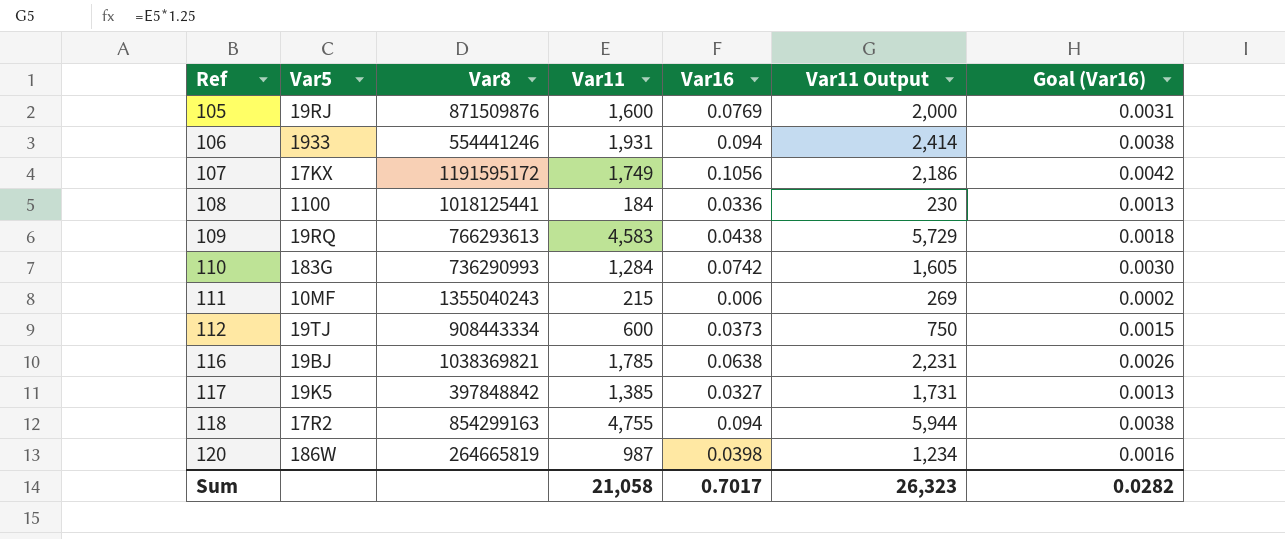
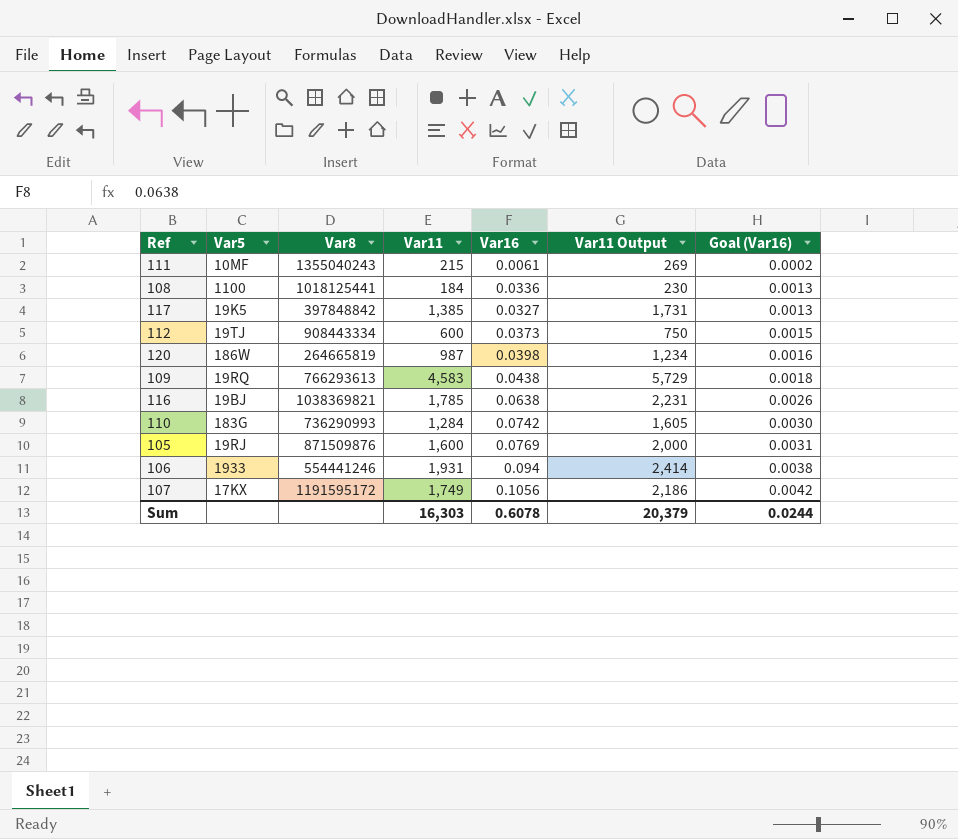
row order: Ref ascending -> Goal (Var16) ascending
row 118: 17R2 | 854299163 | 4,755 | 0.094 | 5,944 | 0.0038 -> none
111 | Var16: 0.006 -> 0.0061
Sum | Var11: 21,058 -> 16,303
Sum | Var16: 0.7017 -> 0.6078
Sum | Var11 Output: 26,323 -> 20,379
Sum | Goal (Var16): 0.0282 -> 0.0244

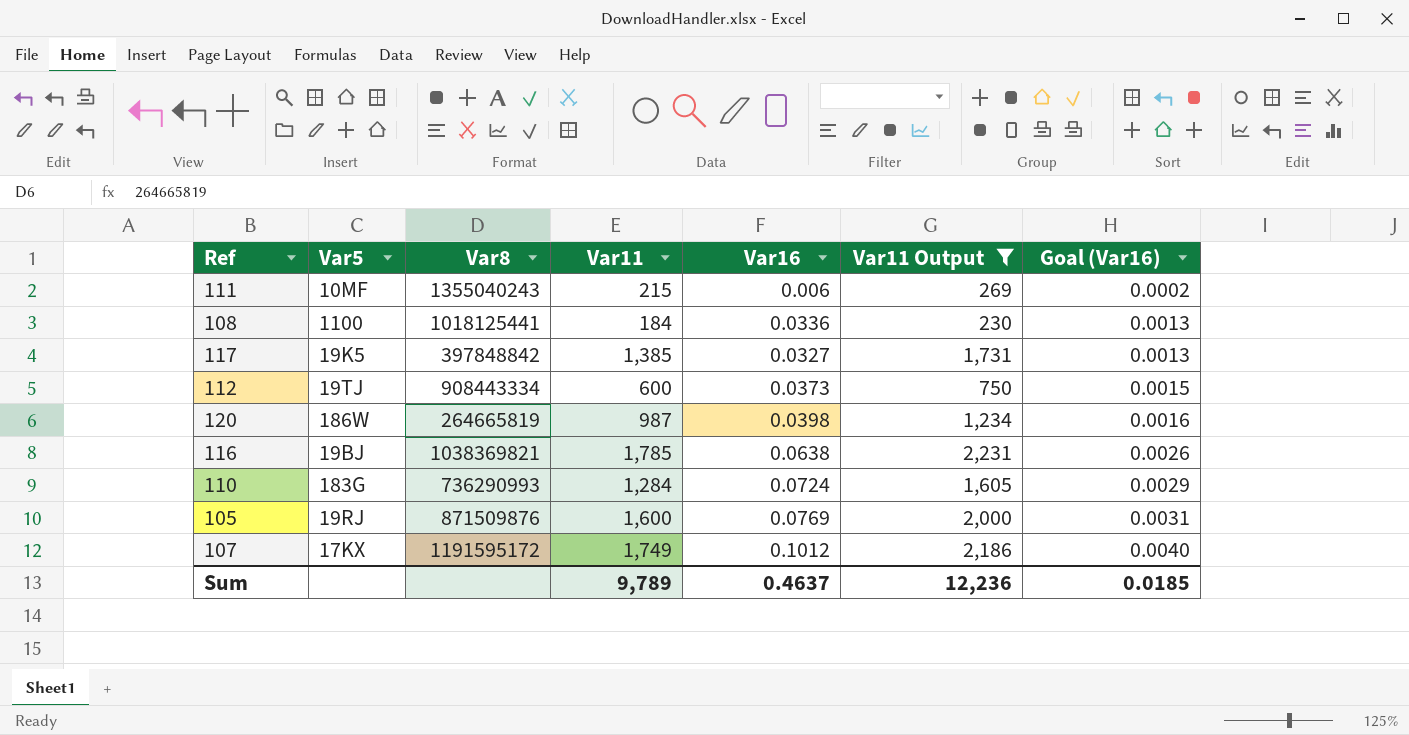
filter: none -> Var11 Output <= 2,231
111 | Var16: 0.0061 -> 0.006
110 | Var16: 0.0742 -> 0.0724
110 | Goal (Var16): 0.0030 -> 0.0029
107 | Var16: 0.1056 -> 0.1012
107 | Goal (Var16): 0.0042 -> 0.0040
Sum | Var11: 16,303 -> 9,789
Sum | Var16: 0.6078 -> 0.4637
Sum | Var11 Output: 20,379 -> 12,236
Sum | Goal (Var16): 0.0244 -> 0.0185

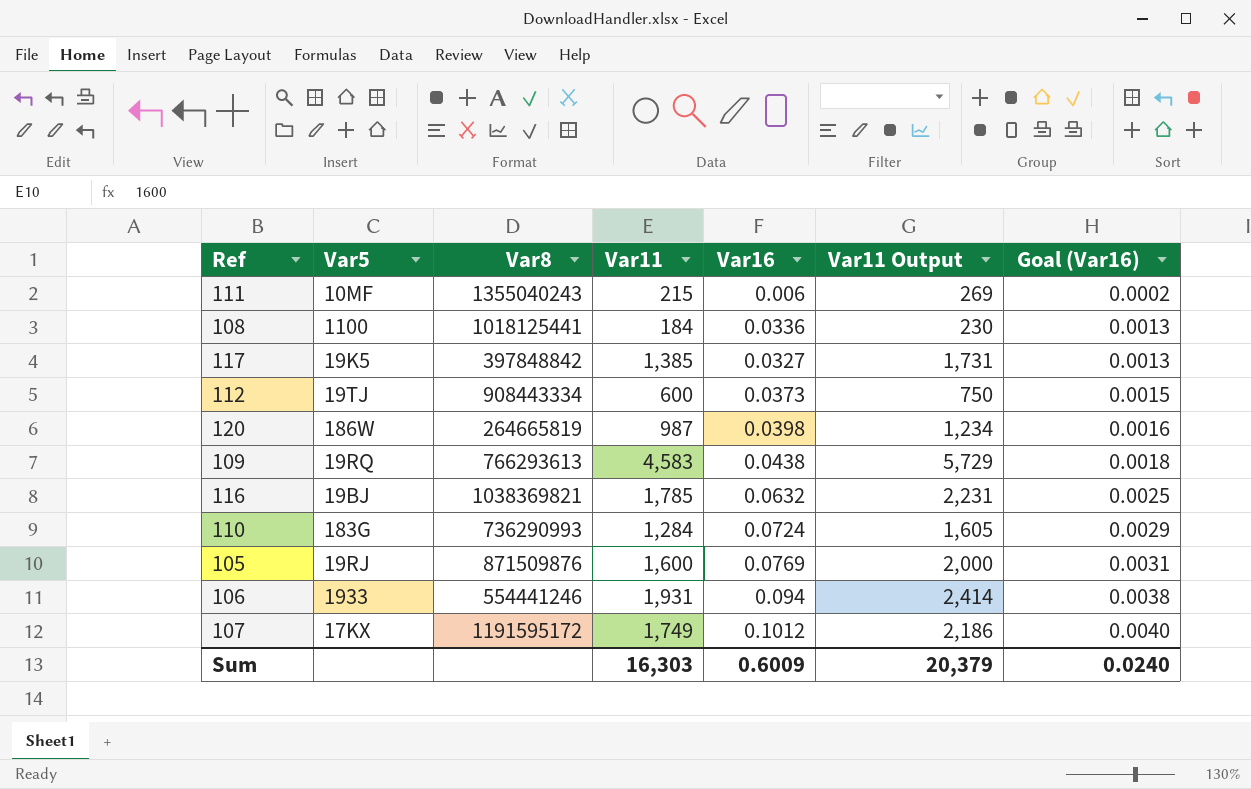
filter: Var11 Output <= 2,231 -> none
116 | Var16: 0.0638 -> 0.0632
116 | Goal (Var16): 0.0026 -> 0.0025
Sum | Var11: 9,789 -> 16,303
Sum | Var16: 0.4637 -> 0.6009
Sum | Var11 Output: 12,236 -> 20,379
Sum | Goal (Var16): 0.0185 -> 0.0240

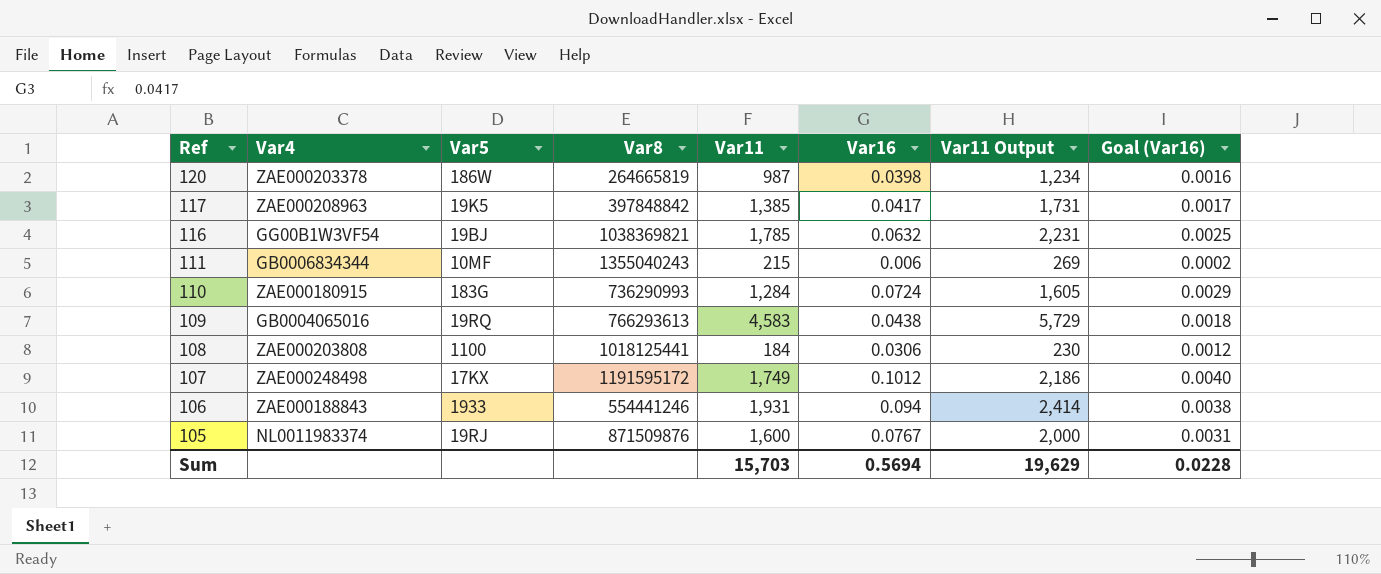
row order: Goal (Var16) ascending -> Ref descending
column Var4 | position: none -> 2
row 112: 19TJ | 908443334 | 600 | 0.0373 | 750 | 0.0015 -> none
117 | Var16: 0.0327 -> 0.0417
117 | Goal (Var16): 0.0013 -> 0.0017
108 | Var16: 0.0336 -> 0.0306
108 | Goal (Var16): 0.0013 -> 0.0012
105 | Var16: 0.0769 -> 0.0767
Sum | Var11: 16,303 -> 15,703
Sum | Var16: 0.6009 -> 0.5694
Sum | Var11 Output: 20,379 -> 19,629
Sum | Goal (Var16): 0.0240 -> 0.0228

